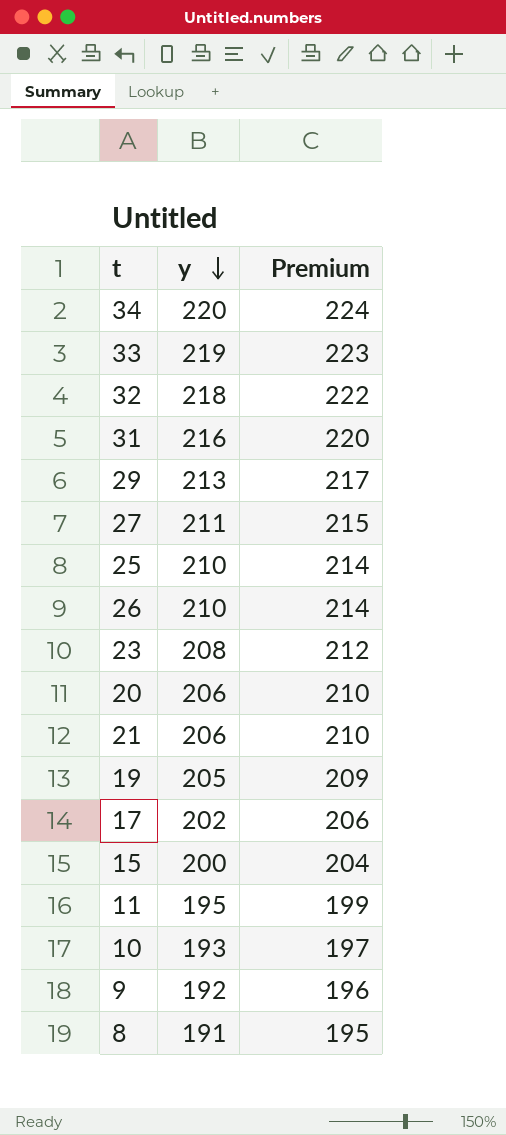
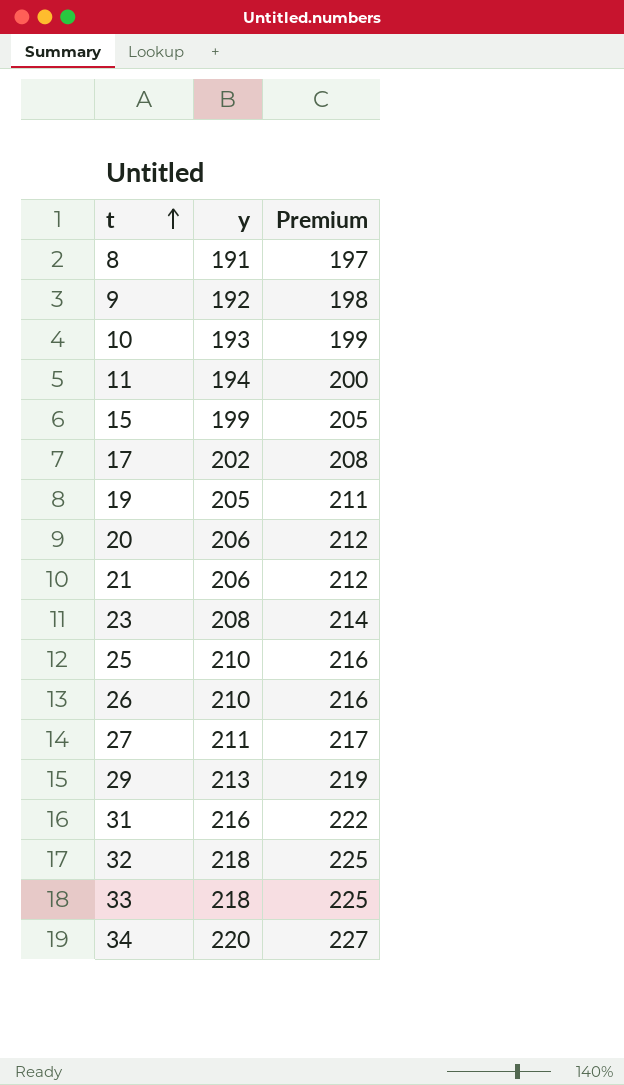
row order: y descending -> t ascending
column Premium | formula: [y] * 1.02 -> [y] * 1.03
11 | y: 195 -> 194
15 | y: 200 -> 199
33 | y: 219 -> 218

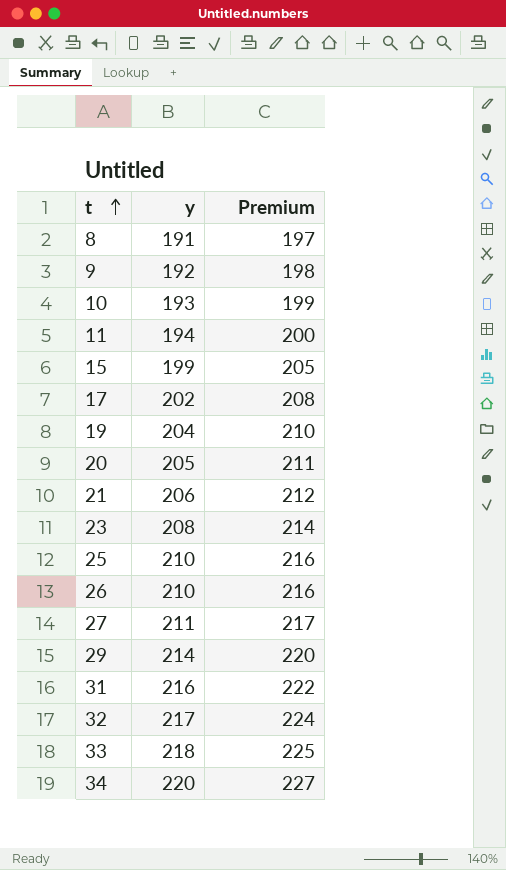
19 | y: 205 -> 204
19 | Premium: 211 -> 210
20 | y: 206 -> 205
20 | Premium: 212 -> 211
29 | y: 213 -> 214
29 | Premium: 219 -> 220
32 | y: 218 -> 217
32 | Premium: 225 -> 224

